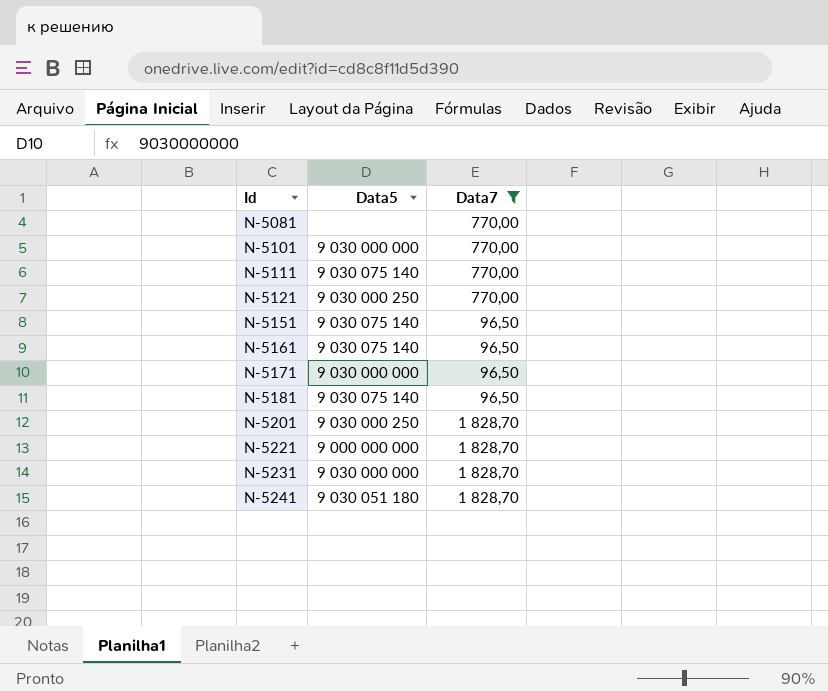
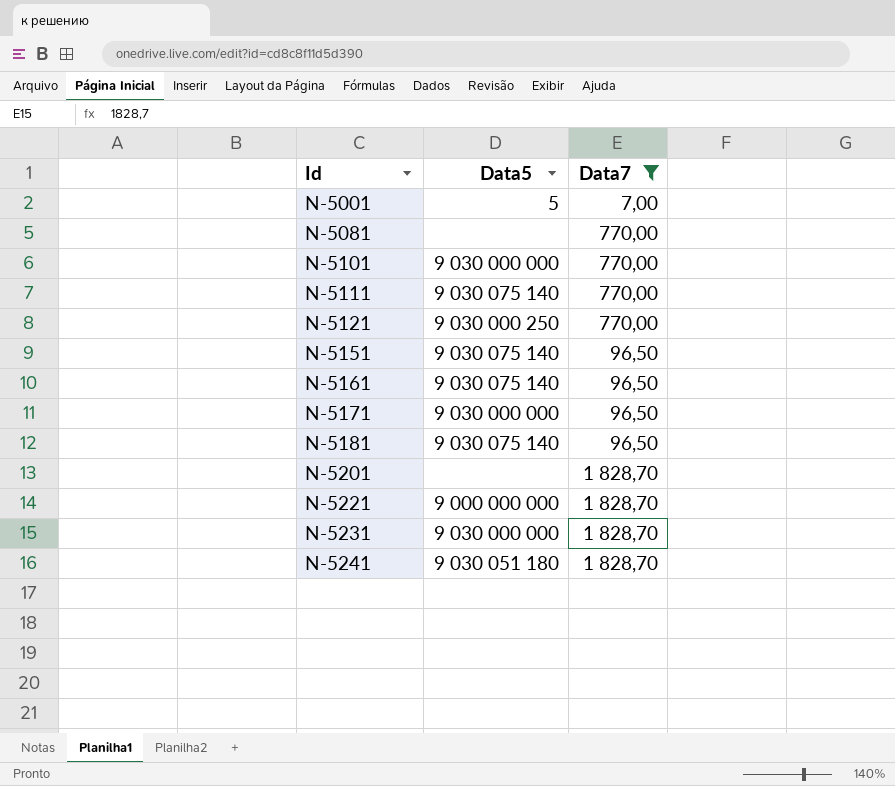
row N-5001: none -> 5 | 7,00
N-5201 | Data5: 9 030 000 250 -> none

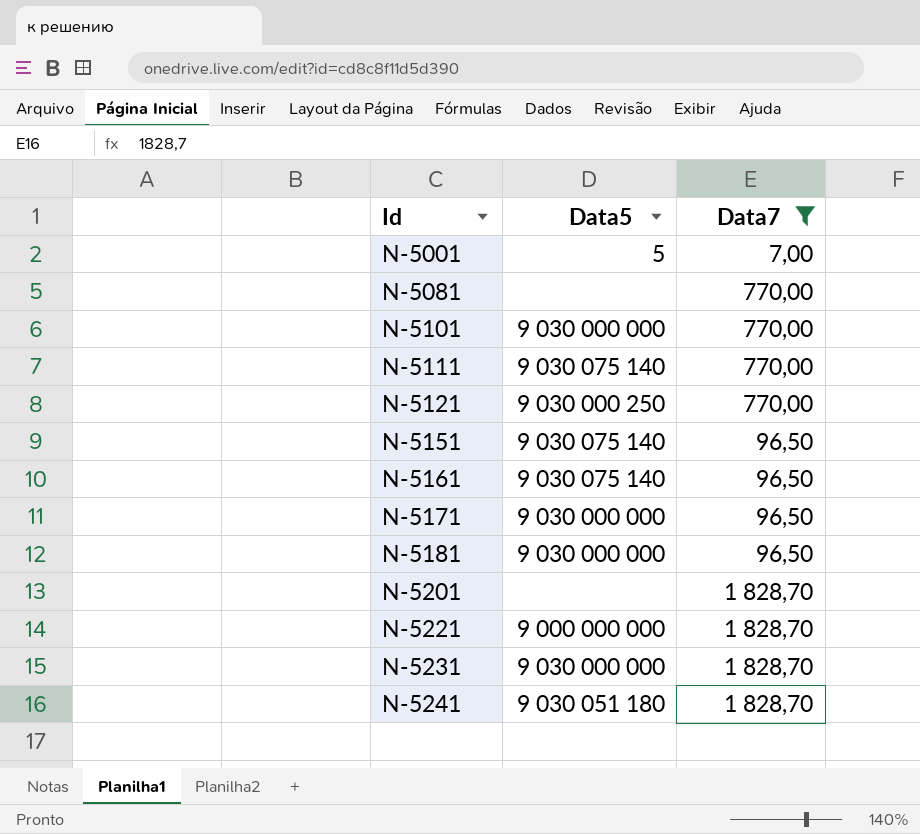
N-5181 | Data5: 9 030 075 140 -> 9 030 000 000

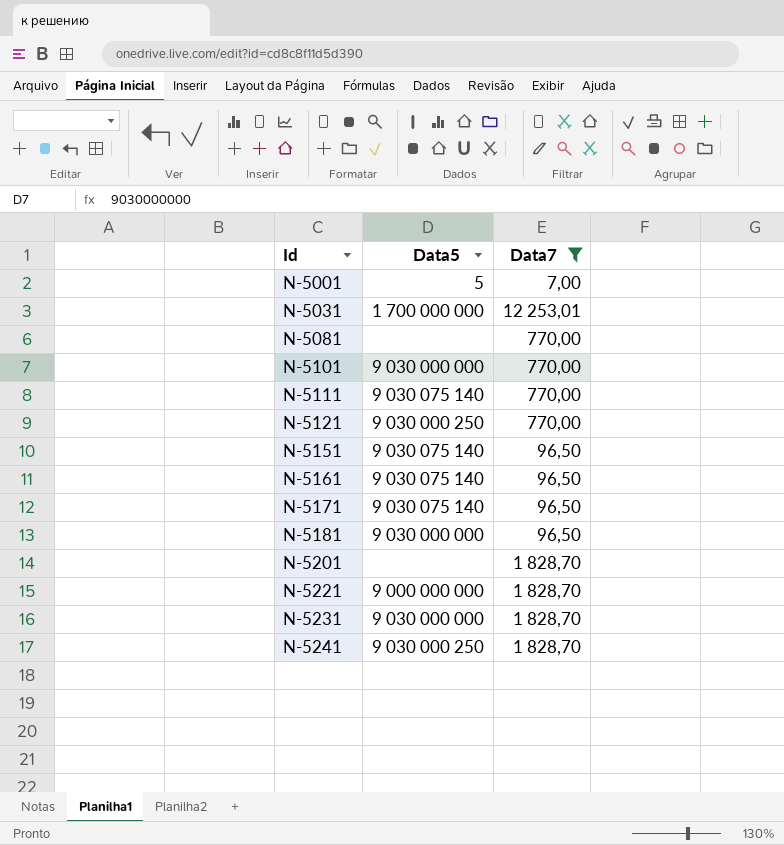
row N-5031: none -> 1 700 000 000 | 12 253,01
N-5171 | Data5: 9 030 000 000 -> 9 030 075 140
N-5241 | Data5: 9 030 051 180 -> 9 030 000 250

